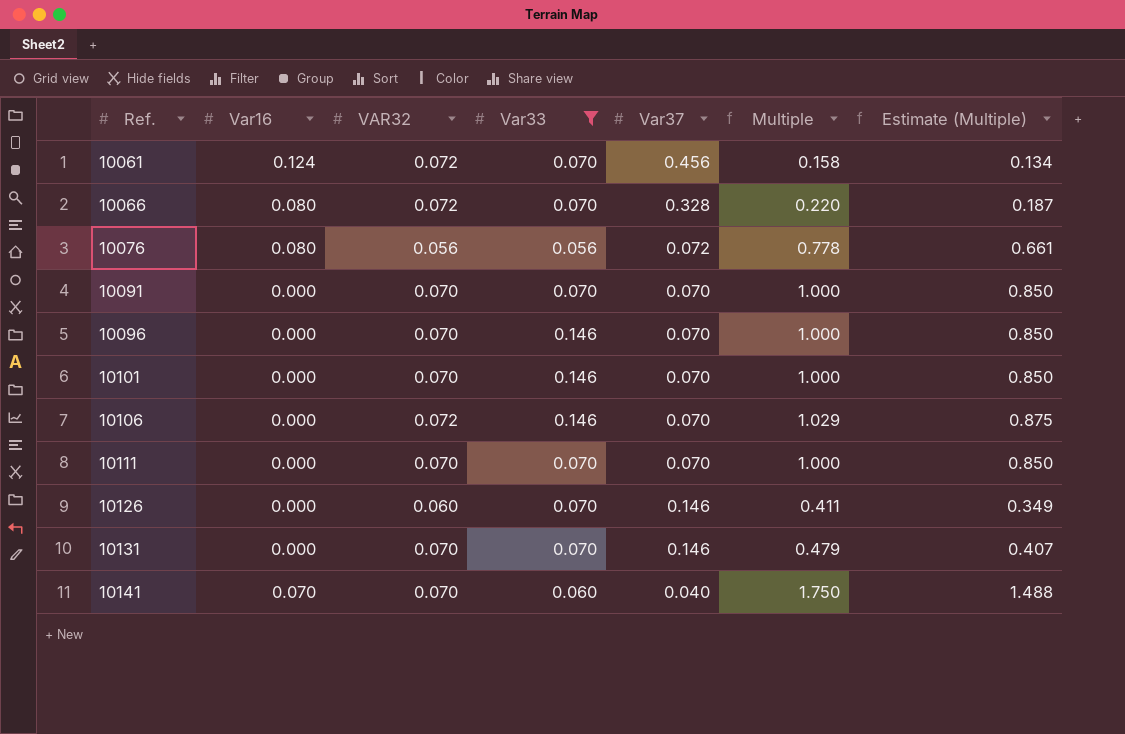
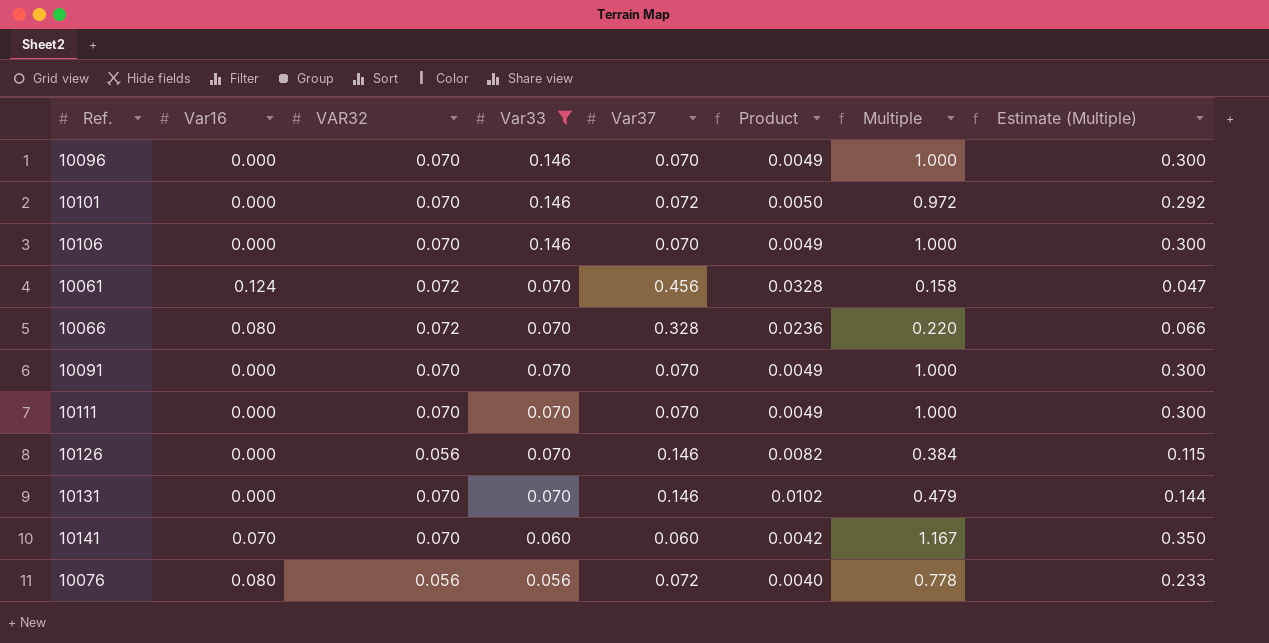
row order: Ref. ascending -> Var33 descending
column Product | formula: none -> [VAR32] * [Var37]
column Estimate (Multiple) | formula: [Multiple] * 0.85 -> [Multiple] * 0.3
10101 | Var37: 0.070 -> 0.072
10101 | Multiple: 1.000 -> 0.972
10106 | VAR32: 0.072 -> 0.070
10106 | Multiple: 1.029 -> 1.000
10126 | VAR32: 0.060 -> 0.056
10126 | Multiple: 0.411 -> 0.384
10141 | Var37: 0.040 -> 0.060
10141 | Multiple: 1.750 -> 1.167

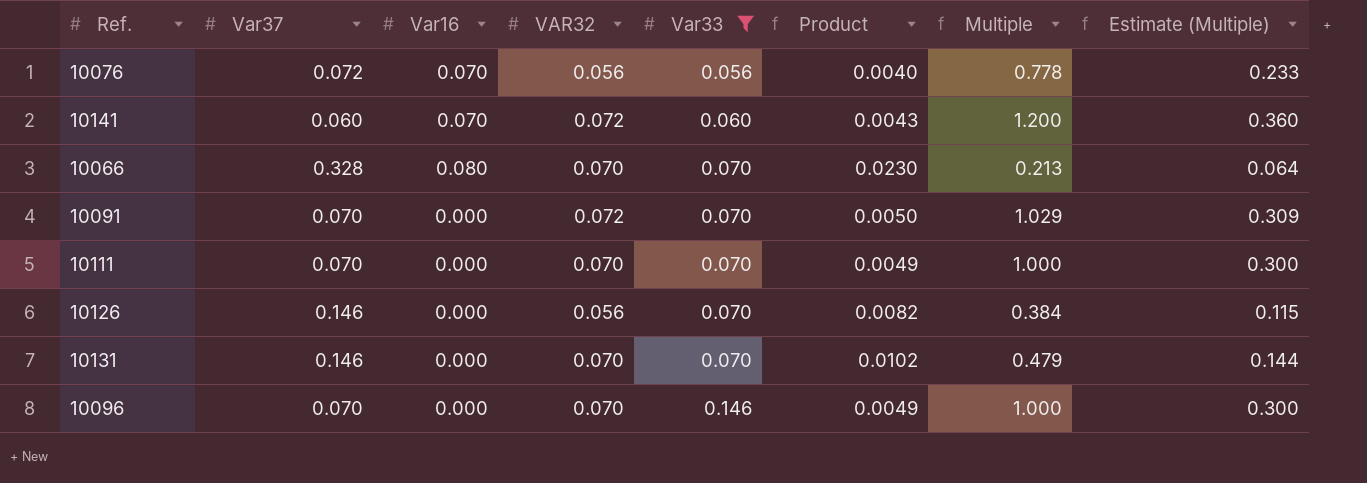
row order: Var33 descending -> Var33 ascending
column Var37 | position: 5 -> 2
row 10101: 0.000 | 0.070 | 0.146 | 0.072 | 0.0050 | 0.972 | 0.292 -> none
row 10106: 0.000 | 0.070 | 0.146 | 0.070 | 0.0049 | 1.000 | 0.300 -> none
row 10061: 0.124 | 0.072 | 0.070 | 0.456 | 0.0328 | 0.158 | 0.047 -> none
10076 | Var16: 0.080 -> 0.070
10141 | VAR32: 0.070 -> 0.072
10141 | Product: 0.0042 -> 0.0043
10141 | Multiple: 1.167 -> 1.200
10141 | Estimate (Multiple): 0.350 -> 0.360
10066 | VAR32: 0.072 -> 0.070
10066 | Product: 0.0236 -> 0.0230
10066 | Multiple: 0.220 -> 0.213
10066 | Estimate (Multiple): 0.066 -> 0.064
10091 | VAR32: 0.070 -> 0.072
10091 | Product: 0.0049 -> 0.0050
10091 | Multiple: 1.000 -> 1.029
10091 | Estimate (Multiple): 0.300 -> 0.309

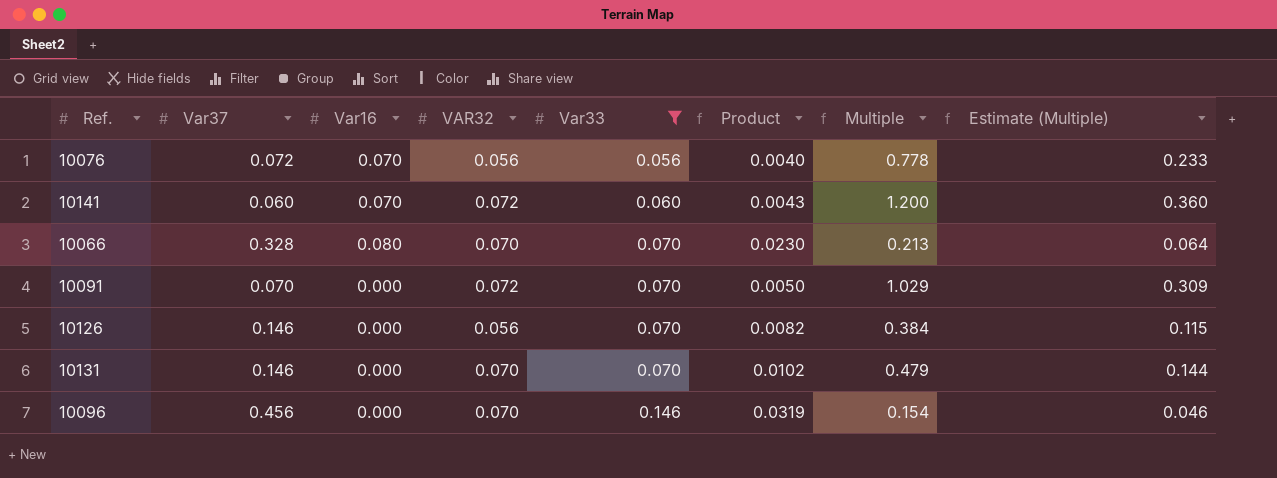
row 10111: 0.070 | 0.000 | 0.070 | 0.070 | 0.0049 | 1.000 | 0.300 -> none
10096 | Var37: 0.070 -> 0.456
10096 | Product: 0.0049 -> 0.0319
10096 | Multiple: 1.000 -> 0.154
10096 | Estimate (Multiple): 0.300 -> 0.046

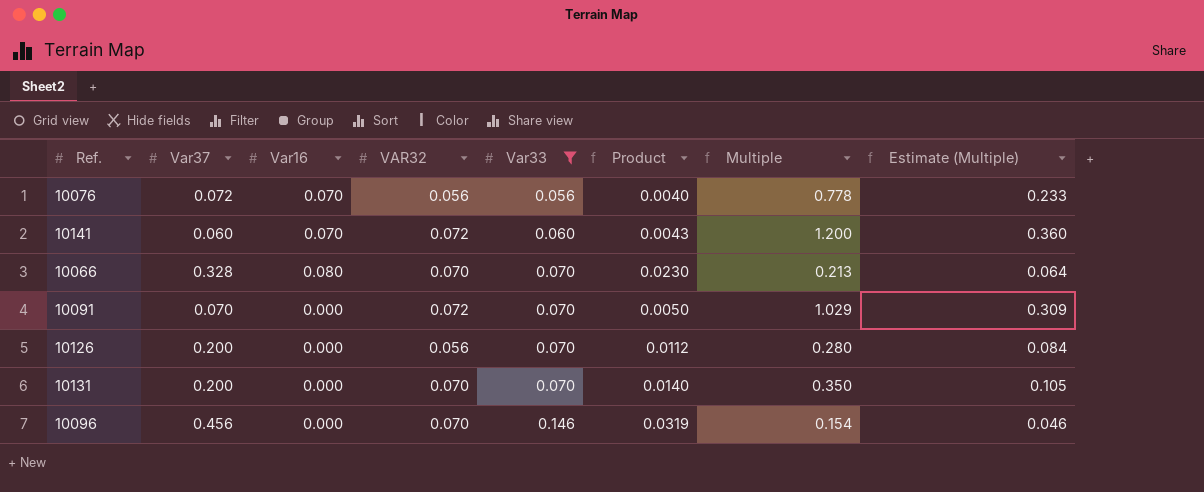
10126 | Var37: 0.146 -> 0.200
10126 | Product: 0.0082 -> 0.0112
10126 | Multiple: 0.384 -> 0.280
10126 | Estimate (Multiple): 0.115 -> 0.084
10131 | Var37: 0.146 -> 0.200
10131 | Product: 0.0102 -> 0.0140
10131 | Multiple: 0.479 -> 0.350
10131 | Estimate (Multiple): 0.144 -> 0.105

